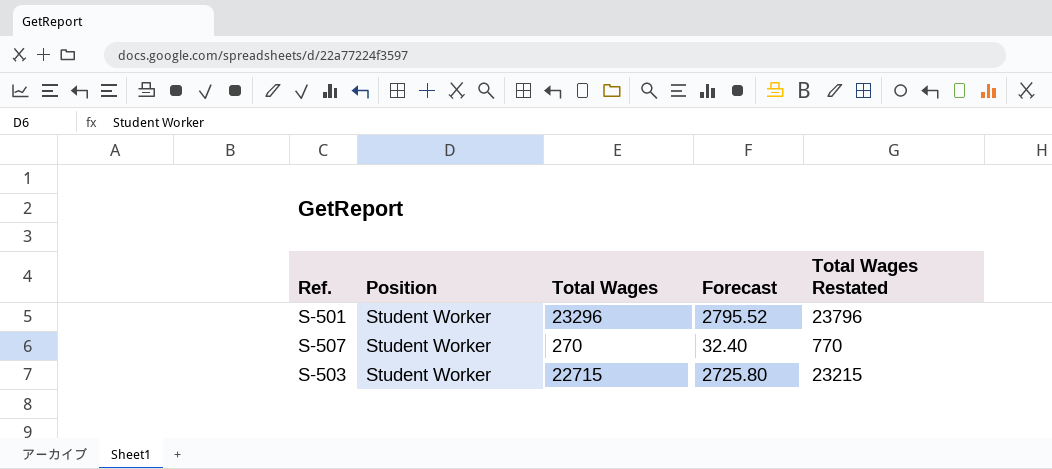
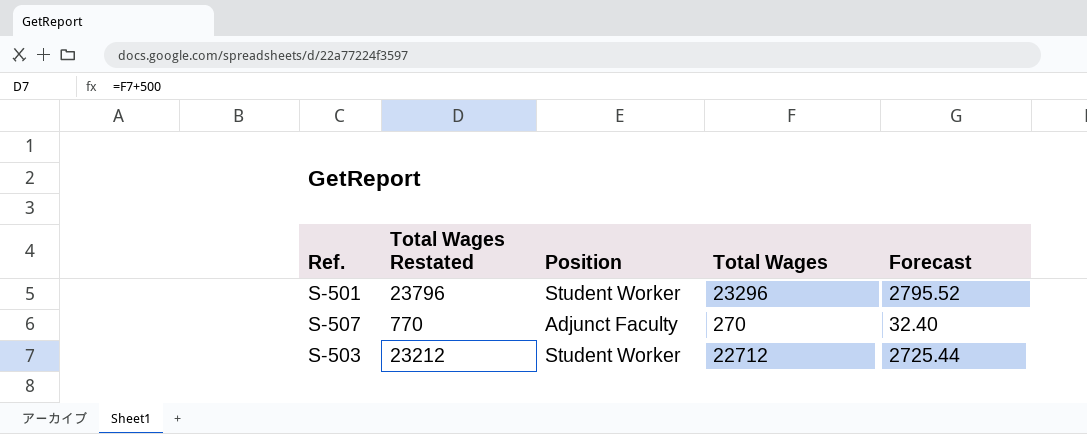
column Total Wages Restated | position: 5 -> 2
S-507 | Position: Student Worker -> Adjunct Faculty
S-503 | Total Wages Restated: 23215 -> 23212
S-503 | Total Wages: 22715 -> 22712
S-503 | Forecast: 2725.80 -> 2725.44

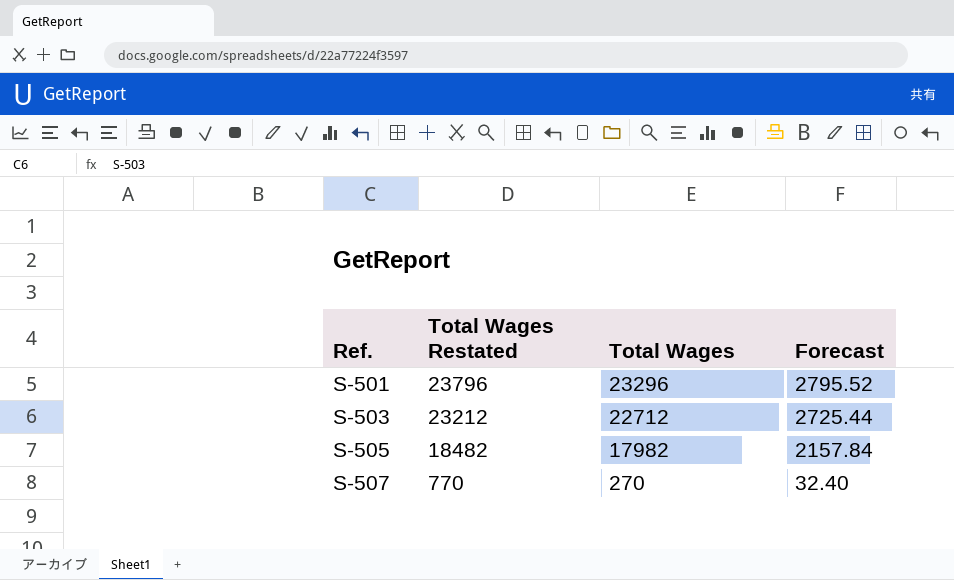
row order: none -> Ref. ascending
column Position | position: 3 -> none
row S-505: none -> 18482 | 17982 | 2157.84

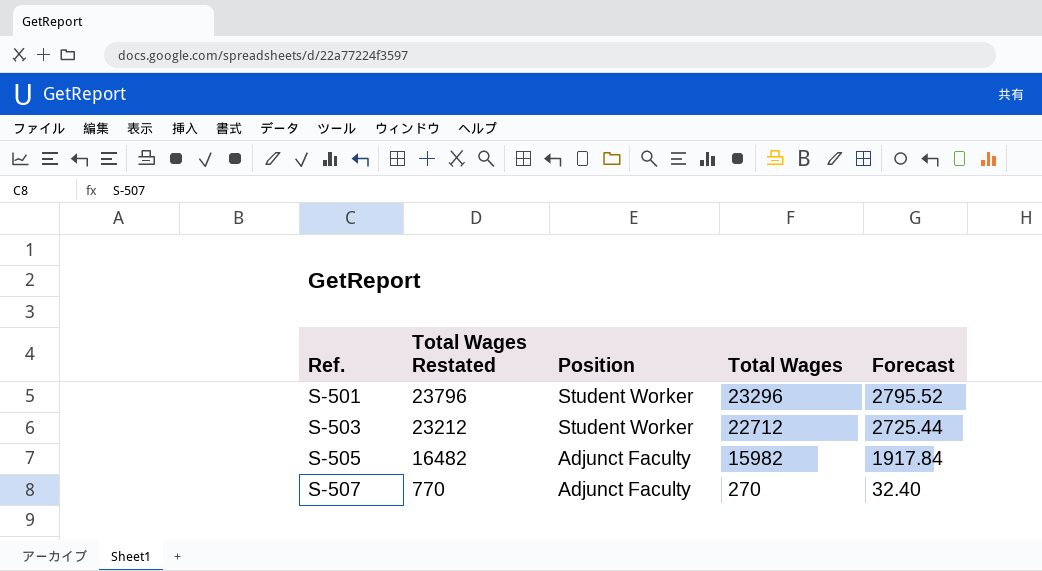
column Position | position: none -> 3
S-505 | Total Wages Restated: 18482 -> 16482
S-505 | Total Wages: 17982 -> 15982
S-505 | Forecast: 2157.84 -> 1917.84

